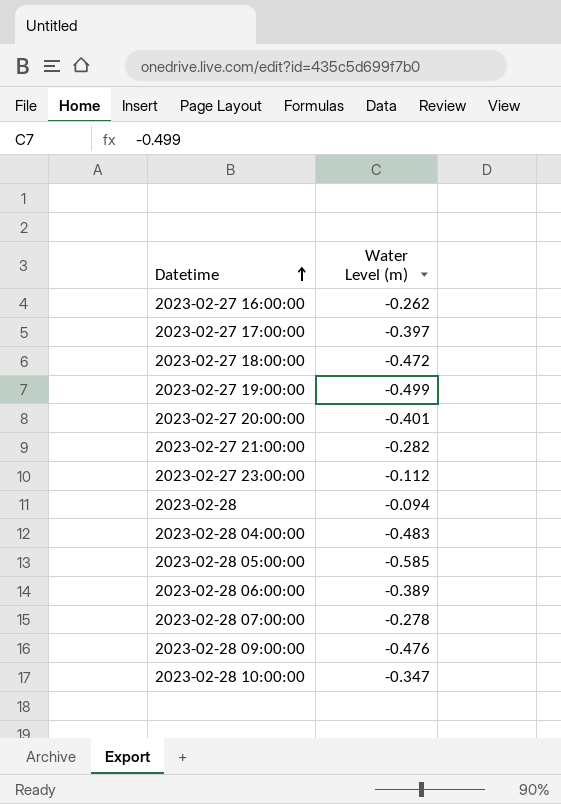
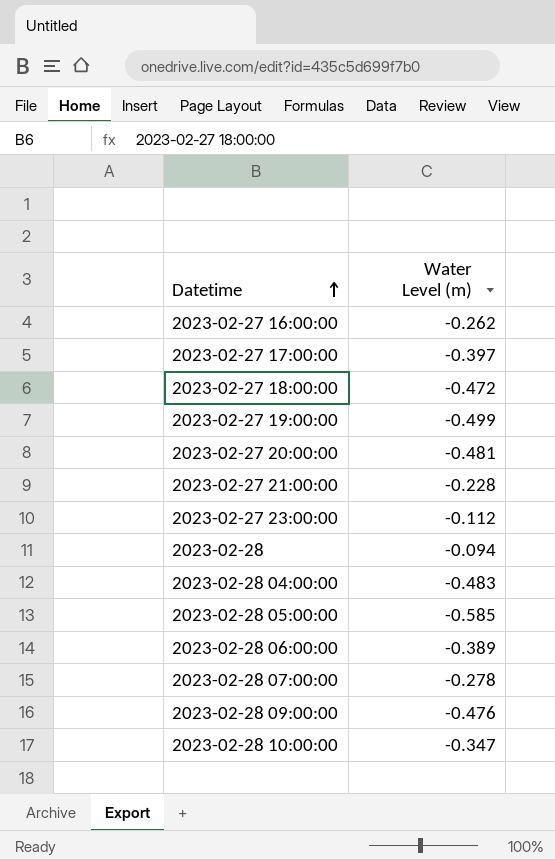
2023-02-27 20:00:00 | Water Level (m): -0.401 -> -0.481
2023-02-27 21:00:00 | Water Level (m): -0.282 -> -0.228

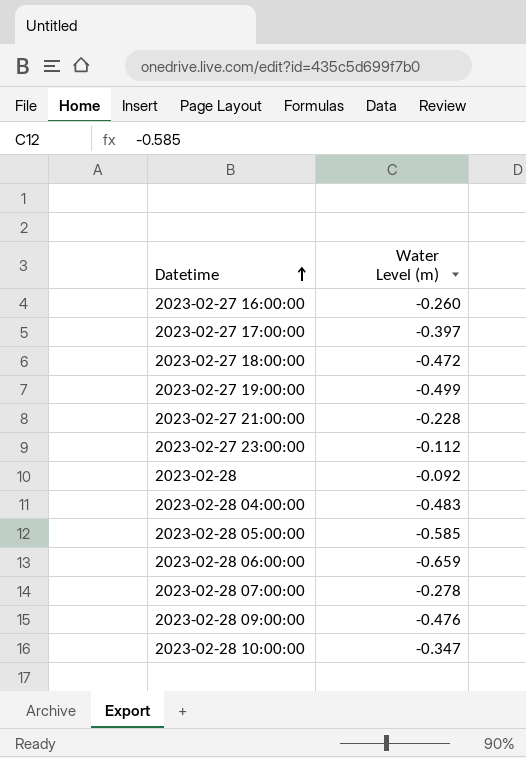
row 2023-02-27 20:00:00: -0.481 -> none
2023-02-27 16:00:00 | Water Level (m): -0.262 -> -0.260
2023-02-28 | Water Level (m): -0.094 -> -0.092
2023-02-28 06:00:00 | Water Level (m): -0.389 -> -0.659

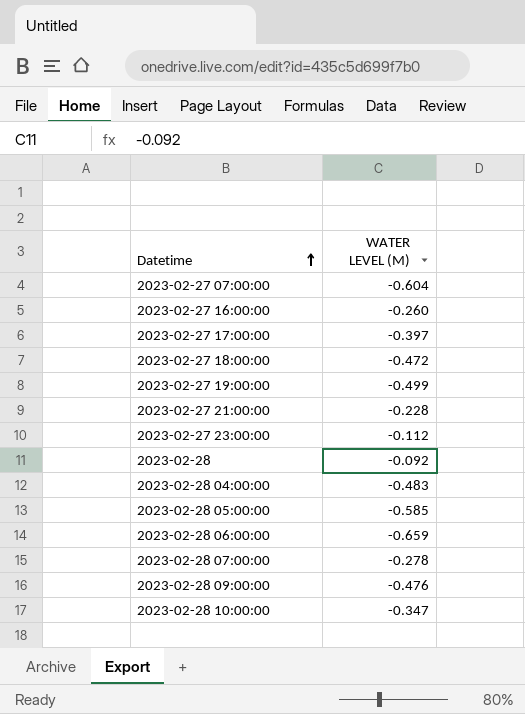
column name: Water Level (m) -> WATER LEVEL (M)
row 2023-02-27 07:00:00: none -> -0.604

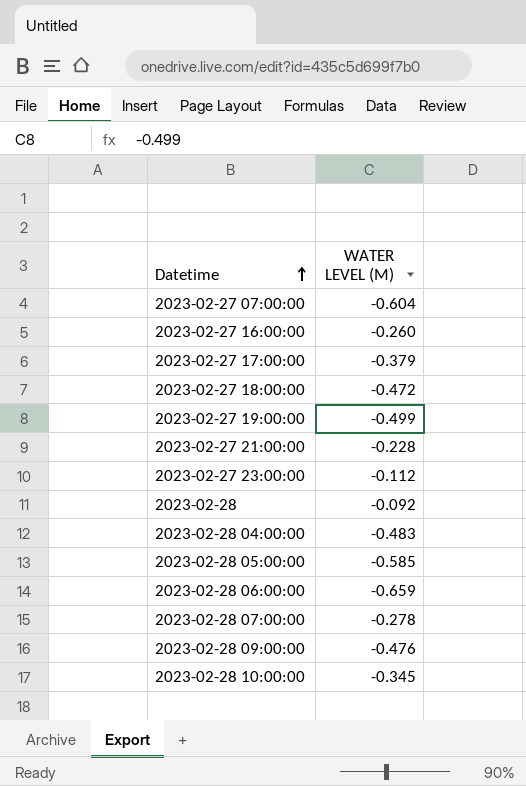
2023-02-27 17:00:00 | WATER LEVEL (M): -0.397 -> -0.379
2023-02-28 10:00:00 | WATER LEVEL (M): -0.347 -> -0.345

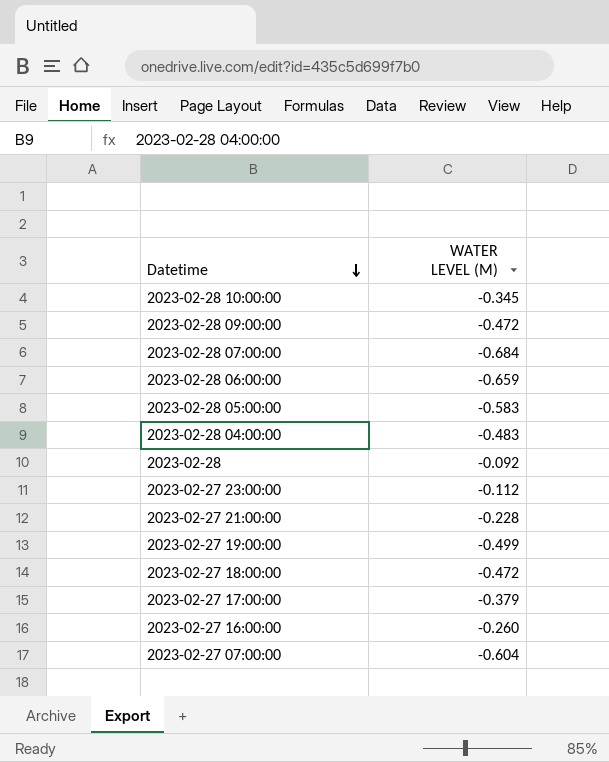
row order: Datetime ascending -> Datetime descending
2023-02-28 09:00:00 | WATER LEVEL (M): -0.476 -> -0.472
2023-02-28 07:00:00 | WATER LEVEL (M): -0.278 -> -0.684
2023-02-28 05:00:00 | WATER LEVEL (M): -0.585 -> -0.583

